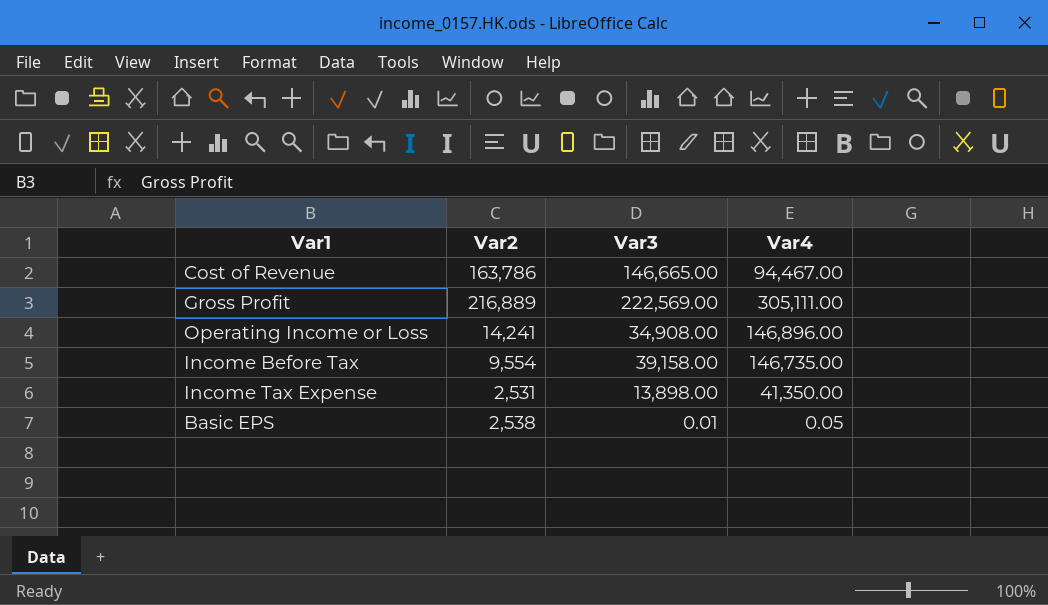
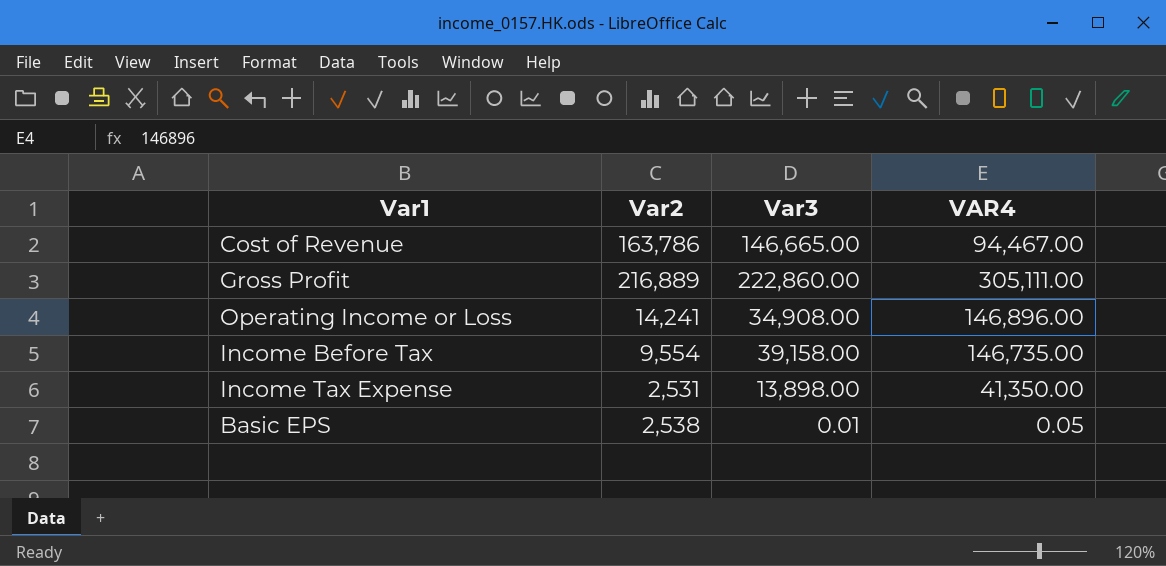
column name: Var4 -> VAR4
Gross Profit | Var3: 222,569.00 -> 222,860.00

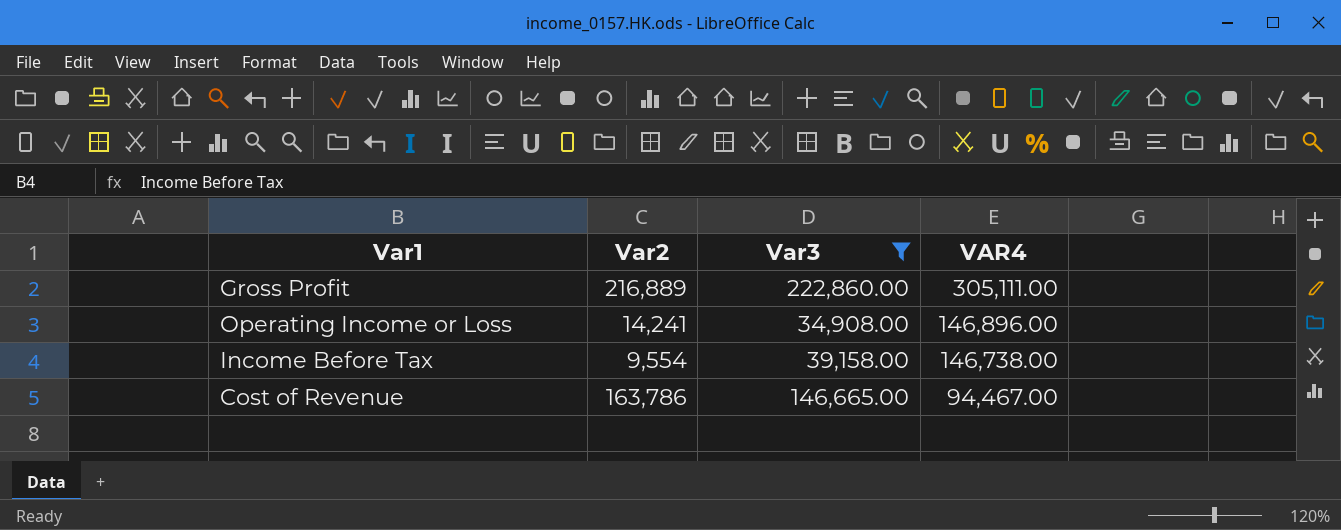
filter: none -> Var3 >= 34,908.00
row order: none -> VAR4 descending
Income Before Tax | VAR4: 146,735.00 -> 146,738.00

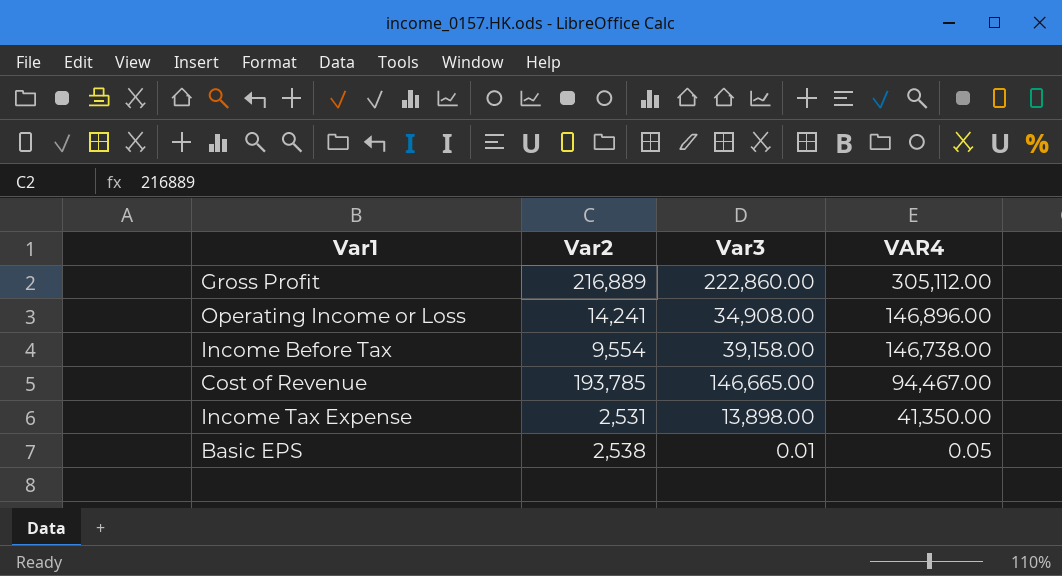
filter: Var3 >= 34,908.00 -> none
Gross Profit | VAR4: 305,111.00 -> 305,112.00
Cost of Revenue | Var2: 163,786 -> 193,785

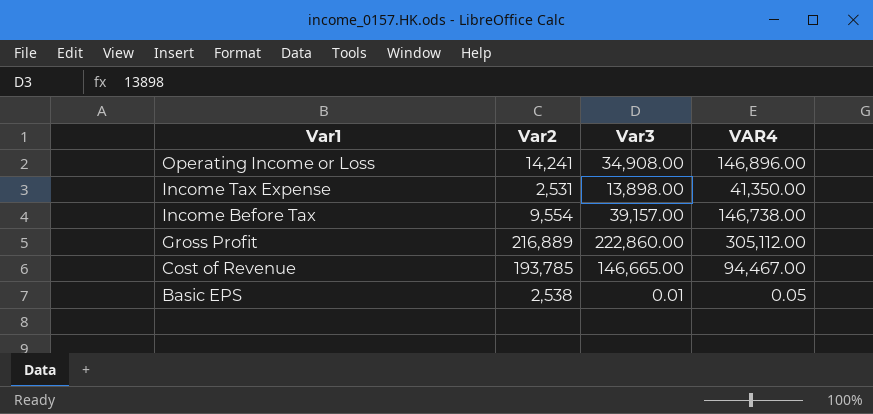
row order: VAR4 descending -> Var1 descending
Income Before Tax | Var3: 39,158.00 -> 39,157.00

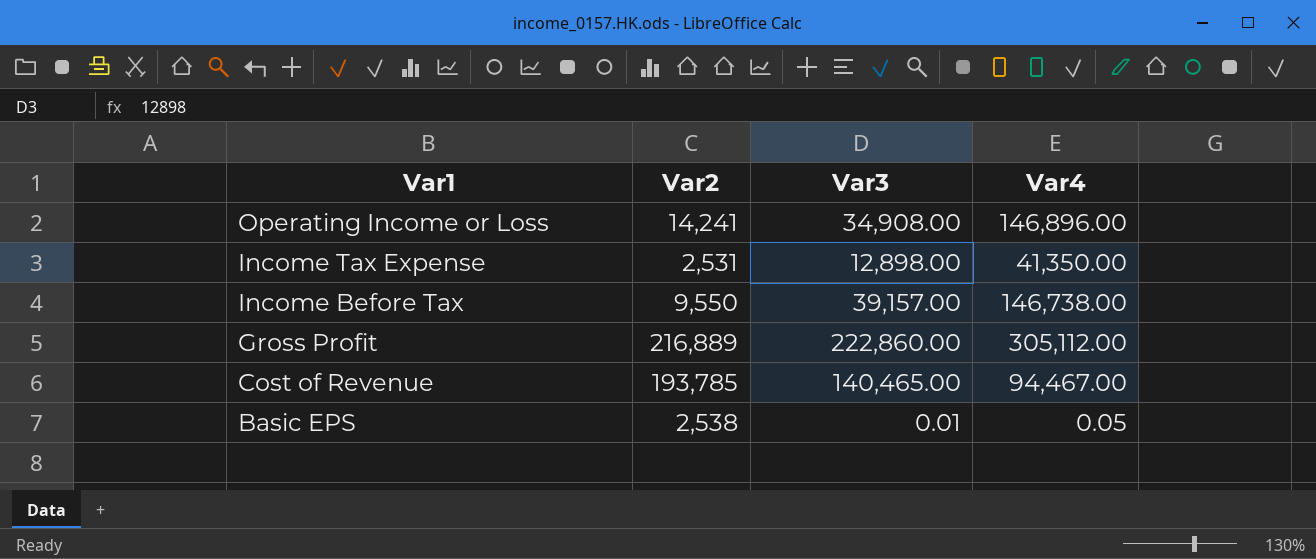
column name: VAR4 -> Var4
Income Tax Expense | Var3: 13,898.00 -> 12,898.00
Income Before Tax | Var2: 9,554 -> 9,550
Cost of Revenue | Var3: 146,665.00 -> 140,465.00

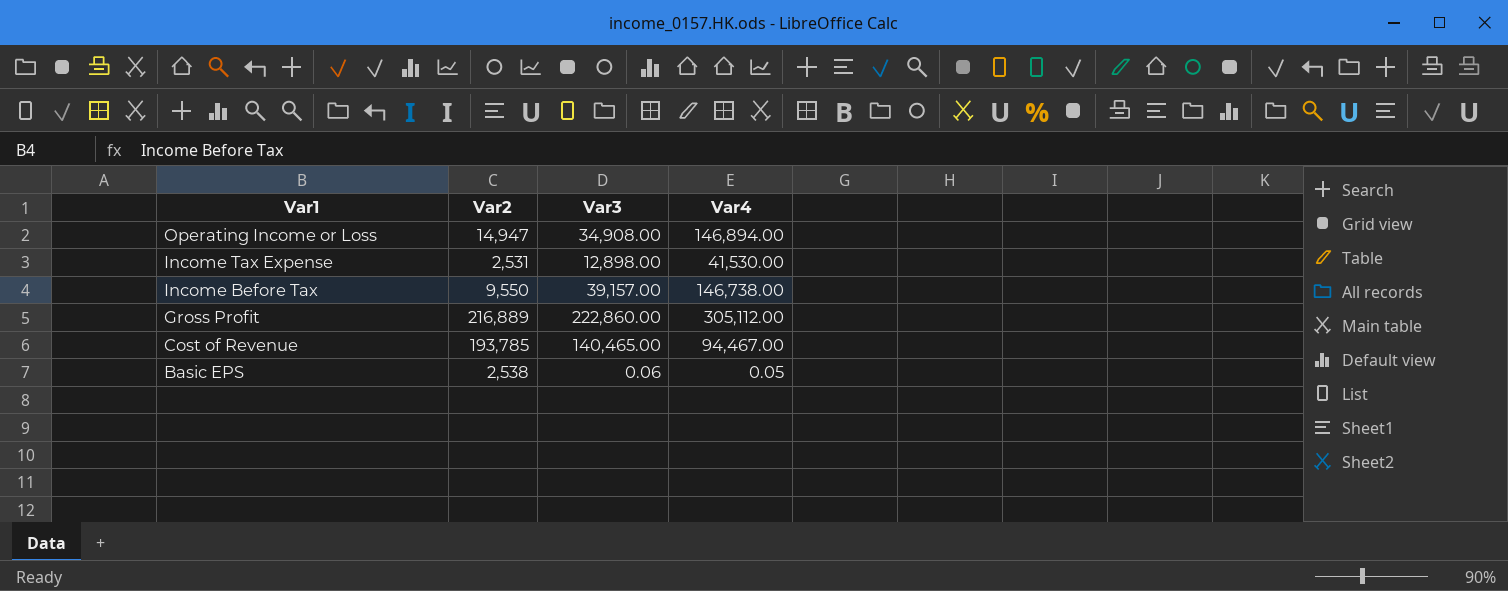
Operating Income or Loss | Var2: 14,241 -> 14,947
Operating Income or Loss | Var4: 146,896.00 -> 146,894.00
Income Tax Expense | Var4: 41,350.00 -> 41,530.00
Basic EPS | Var3: 0.01 -> 0.06

